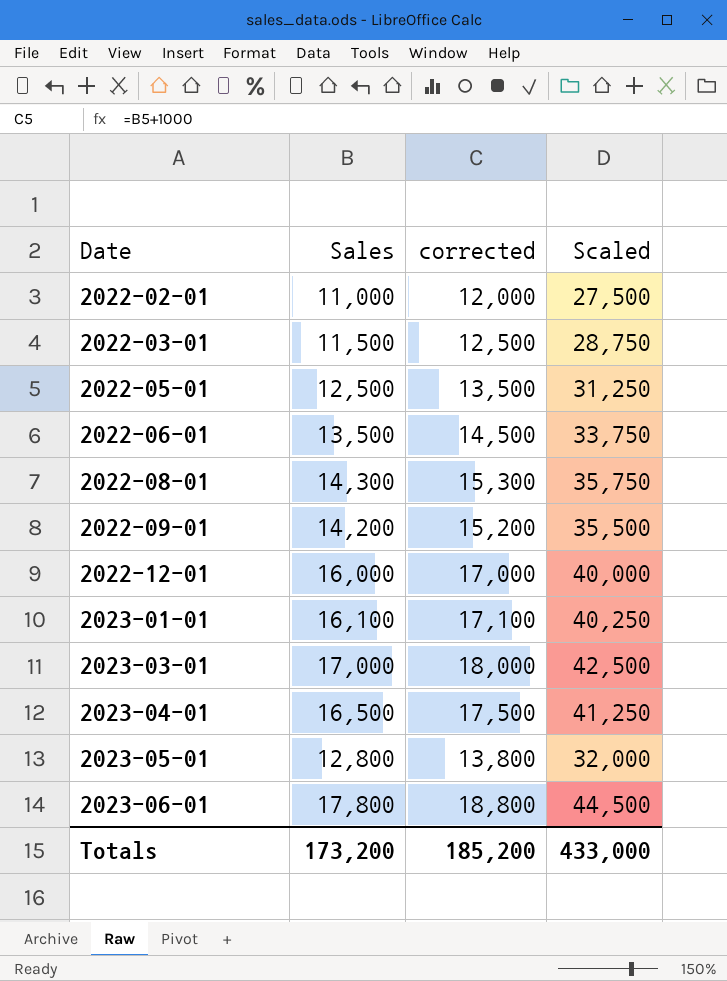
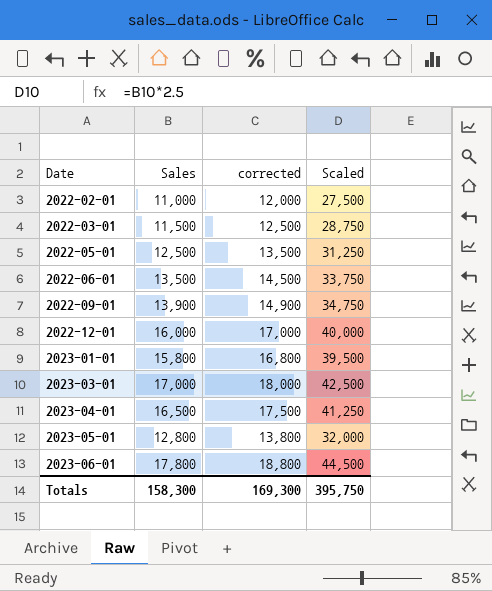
row 2022-08-01: 14,300 | 15,300 | 35,750 -> none
2022-09-01 | Sales: 14,200 -> 13,900
2022-09-01 | corrected: 15,200 -> 14,900
2022-09-01 | Scaled: 35,500 -> 34,750
2023-01-01 | Sales: 16,100 -> 15,800
2023-01-01 | corrected: 17,100 -> 16,800
2023-01-01 | Scaled: 40,250 -> 39,500
Totals | Sales: 173,200 -> 158,300
Totals | corrected: 185,200 -> 169,300
Totals | Scaled: 433,000 -> 395,750

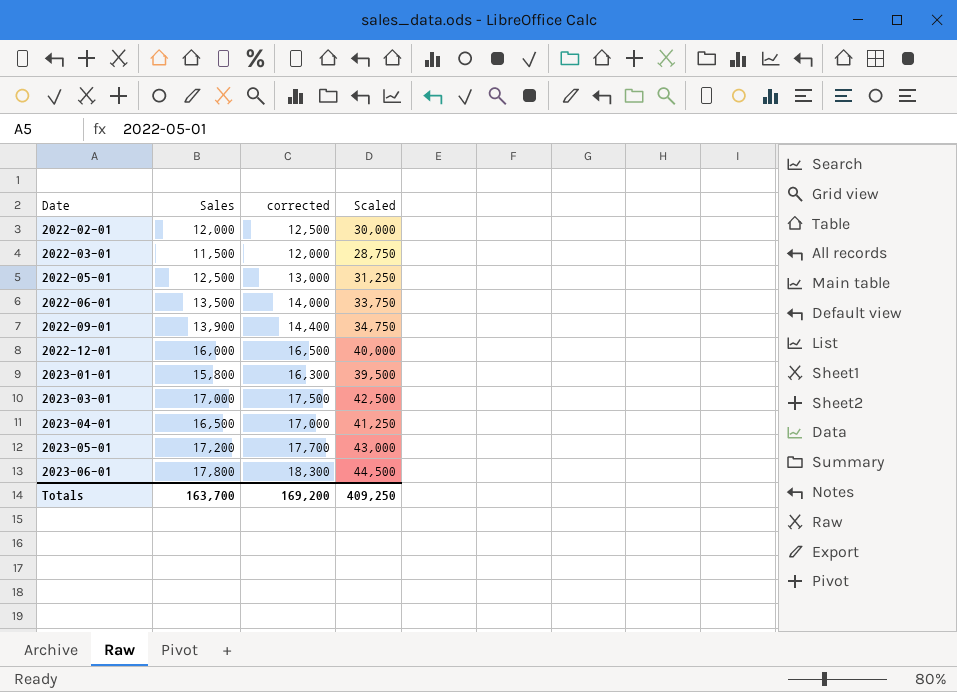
column corrected | formula: [Sales] + 1000 -> [Sales] + 500
2022-02-01 | Sales: 11,000 -> 12,000
2022-02-01 | Scaled: 27,500 -> 30,000
2023-05-01 | Sales: 12,800 -> 17,200
2023-05-01 | Scaled: 32,000 -> 43,000
Totals | Sales: 158,300 -> 163,700
Totals | corrected: 169,300 -> 169,200
Totals | Scaled: 395,750 -> 409,250

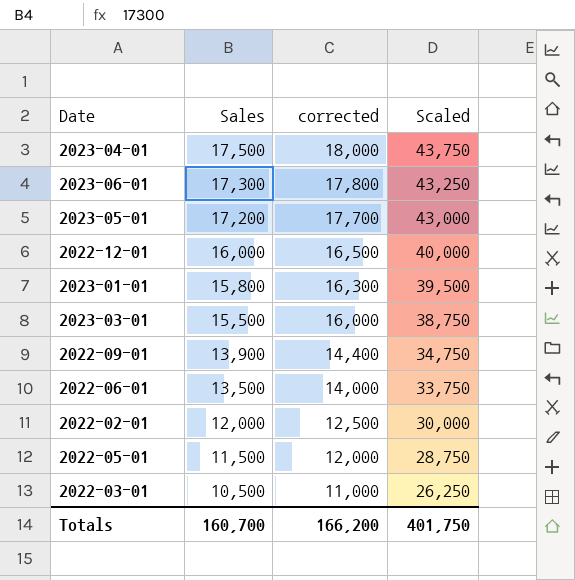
row order: Date ascending -> Sales descending
2023-04-01 | Sales: 16,500 -> 17,500
2023-04-01 | corrected: 17,000 -> 18,000
2023-04-01 | Scaled: 41,250 -> 43,750
2023-06-01 | Sales: 17,800 -> 17,300
2023-06-01 | corrected: 18,300 -> 17,800
2023-06-01 | Scaled: 44,500 -> 43,250
2023-03-01 | Sales: 17,000 -> 15,500
2023-03-01 | corrected: 17,500 -> 16,000
2023-03-01 | Scaled: 42,500 -> 38,750
2022-05-01 | Sales: 12,500 -> 11,500
2022-05-01 | corrected: 13,000 -> 12,000
2022-05-01 | Scaled: 31,250 -> 28,750
2022-03-01 | Sales: 11,500 -> 10,500
2022-03-01 | corrected: 12,000 -> 11,000
2022-03-01 | Scaled: 28,750 -> 26,250
Totals | Sales: 163,700 -> 160,700
Totals | corrected: 169,200 -> 166,200
Totals | Scaled: 409,250 -> 401,750

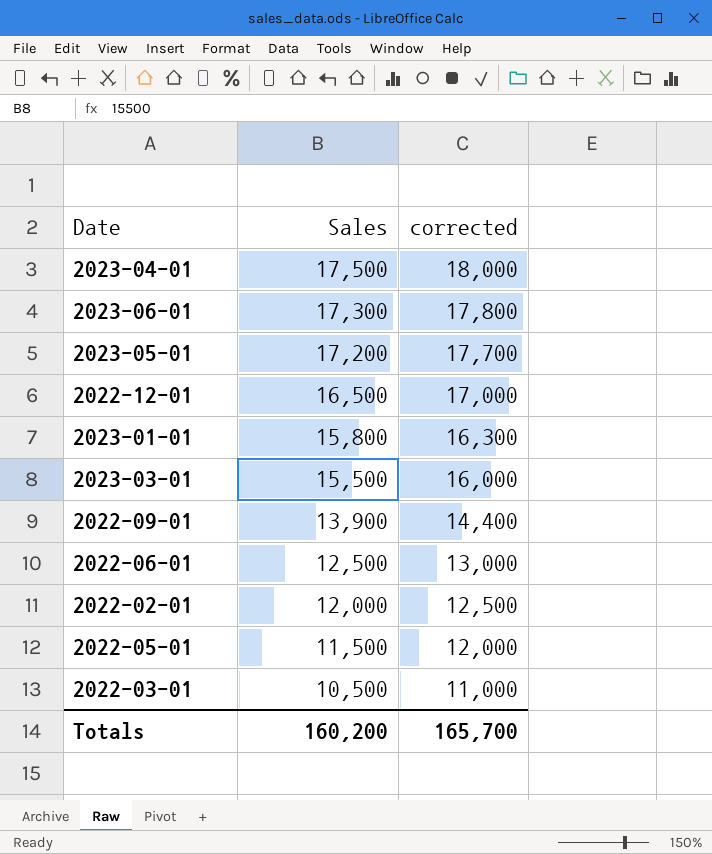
column Scaled | formula: [Sales] * 2.5 -> none
2022-12-01 | Sales: 16,000 -> 16,500
2022-12-01 | corrected: 16,500 -> 17,000
2022-06-01 | Sales: 13,500 -> 12,500
2022-06-01 | corrected: 14,000 -> 13,000
Totals | Sales: 160,700 -> 160,200
Totals | corrected: 166,200 -> 165,700

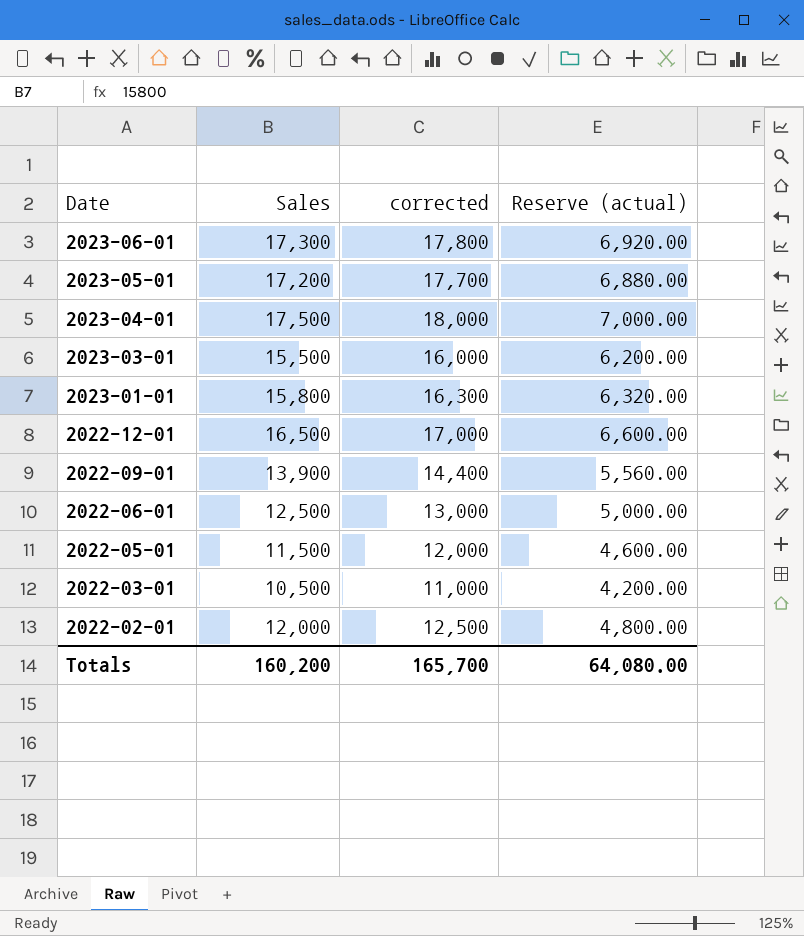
row order: Sales descending -> Date descending
column Reserve (actual) | formula: none -> [Sales] * 0.4

